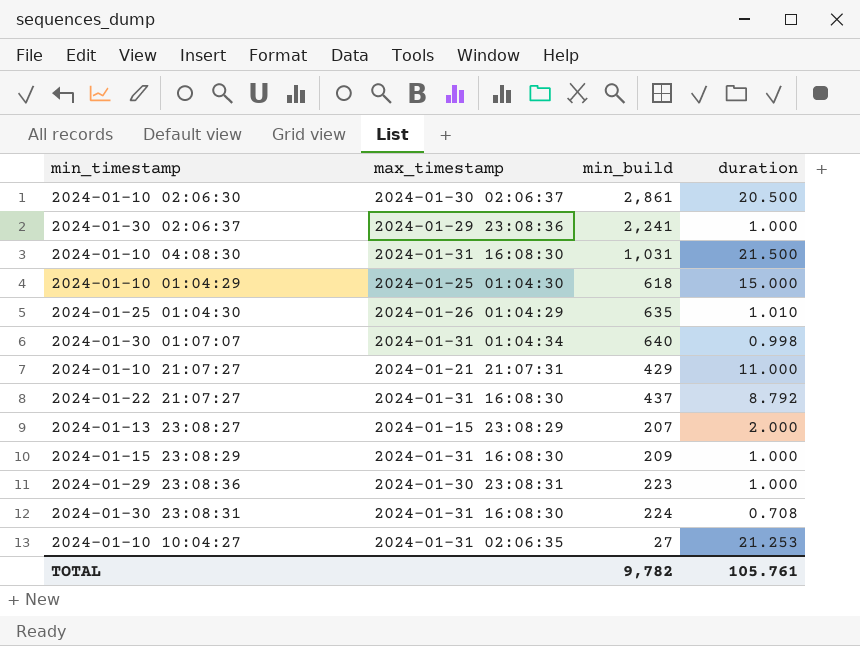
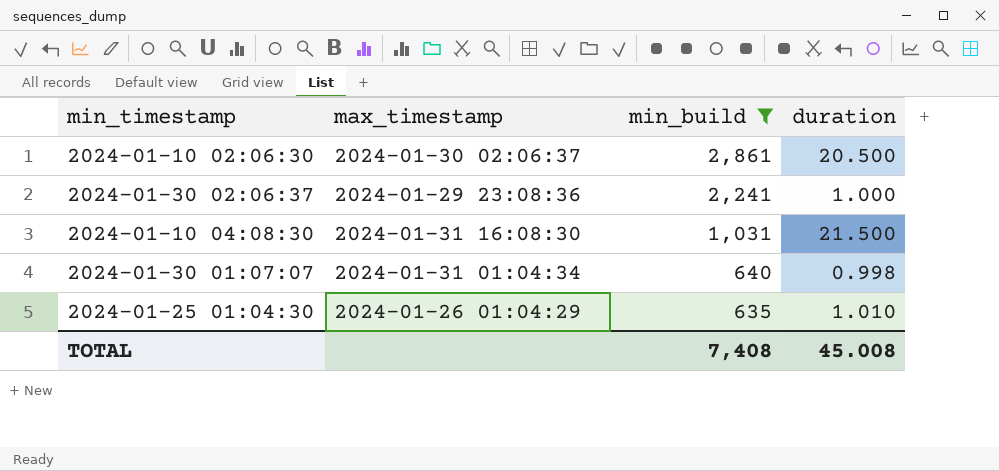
filter: none -> min_build >= 635
row order: none -> min_build descending
TOTAL | min_build: 9,782 -> 7,408
TOTAL | duration: 105.761 -> 45.008

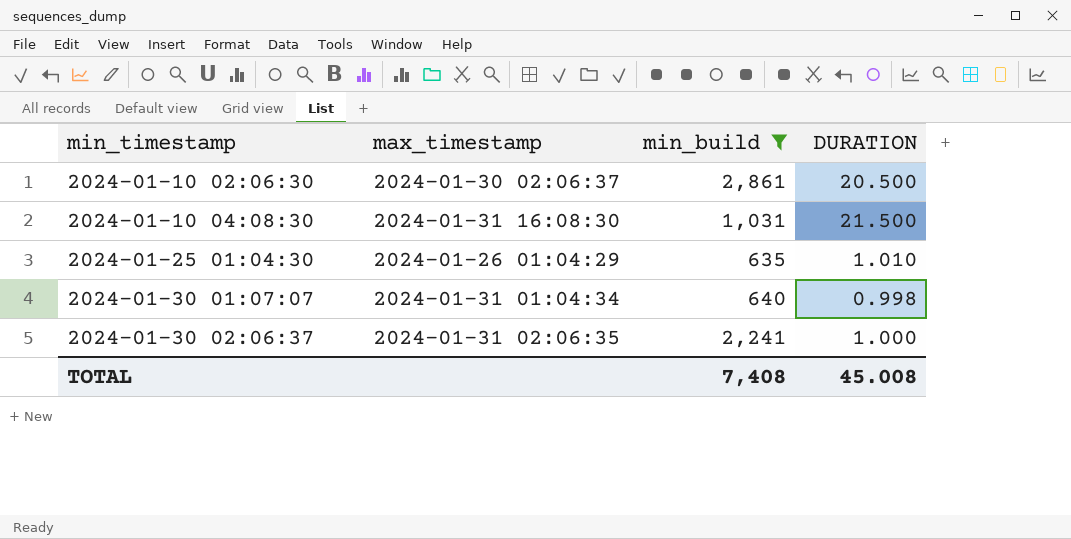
row order: min_build descending -> min_timestamp ascending
column name: duration -> DURATION
2024-01-30 02:06:37 | max_timestamp: 2024-01-29 23:08:36 -> 2024-01-31 02:06:35

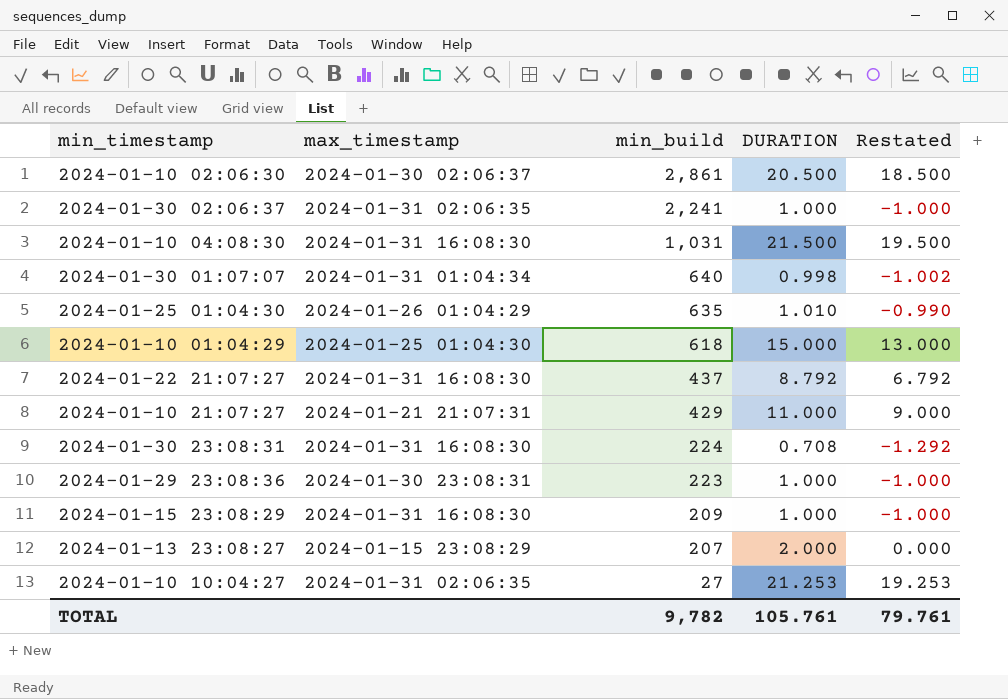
filter: min_build >= 635 -> none
row order: min_timestamp ascending -> min_build descending
column Restated | formula: none -> [DURATION] - 2
TOTAL | min_build: 7,408 -> 9,782
TOTAL | DURATION: 45.008 -> 105.761

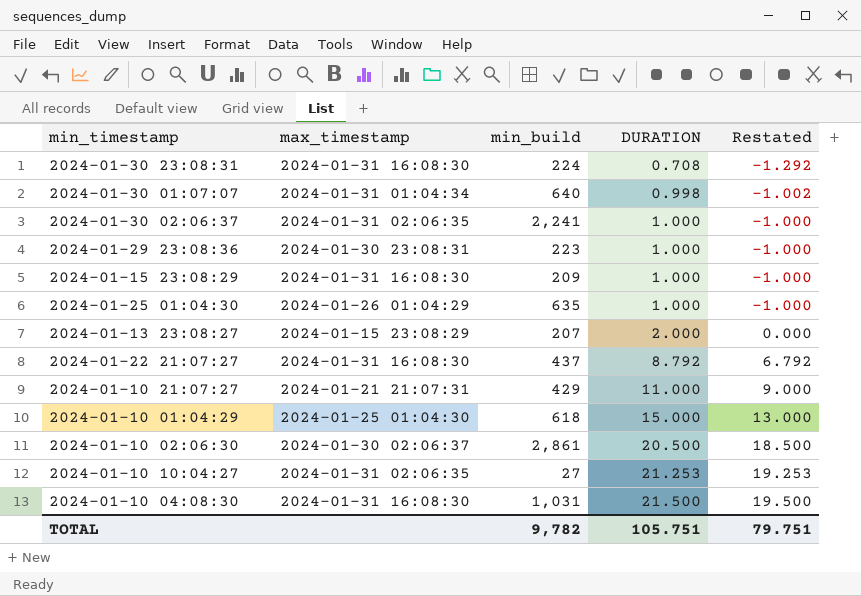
row order: min_build descending -> DURATION ascending
2024-01-25 01:04:30 | DURATION: 1.010 -> 1.000
2024-01-25 01:04:30 | Restated: -0.990 -> -1.000
TOTAL | DURATION: 105.761 -> 105.751
TOTAL | Restated: 79.761 -> 79.751

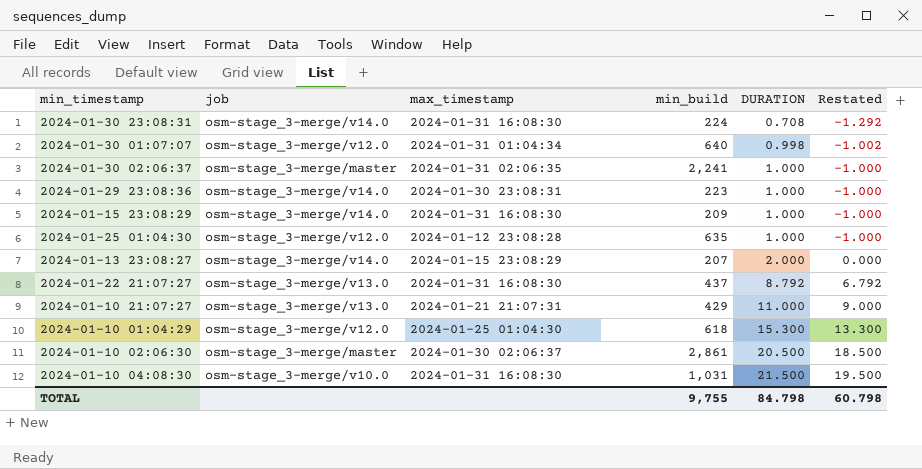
column job | position: none -> 2
row 2024-01-10 10:04:27: 2024-01-31 02:06:35 | 27 | 21.253 | 19.253 -> none
2024-01-25 01:04:30 | max_timestamp: 2024-01-26 01:04:29 -> 2024-01-12 23:08:28
2024-01-10 01:04:29 | DURATION: 15.000 -> 15.300
2024-01-10 01:04:29 | Restated: 13.000 -> 13.300
TOTAL | min_build: 9,782 -> 9,755
TOTAL | DURATION: 105.751 -> 84.798
TOTAL | Restated: 79.751 -> 60.798

